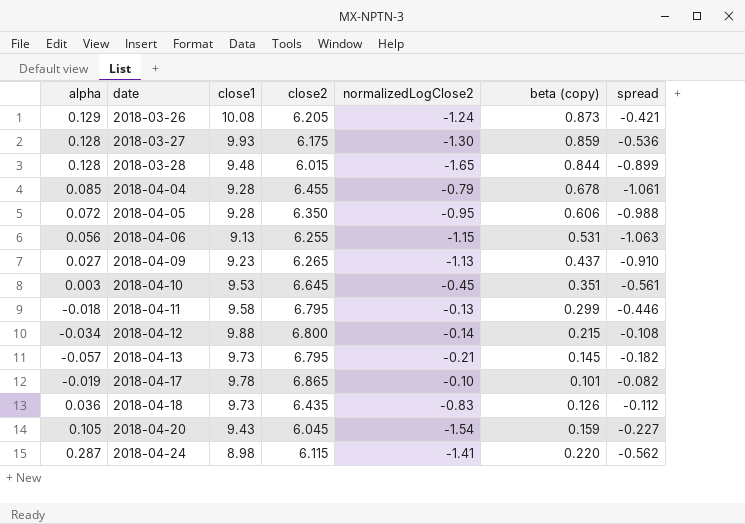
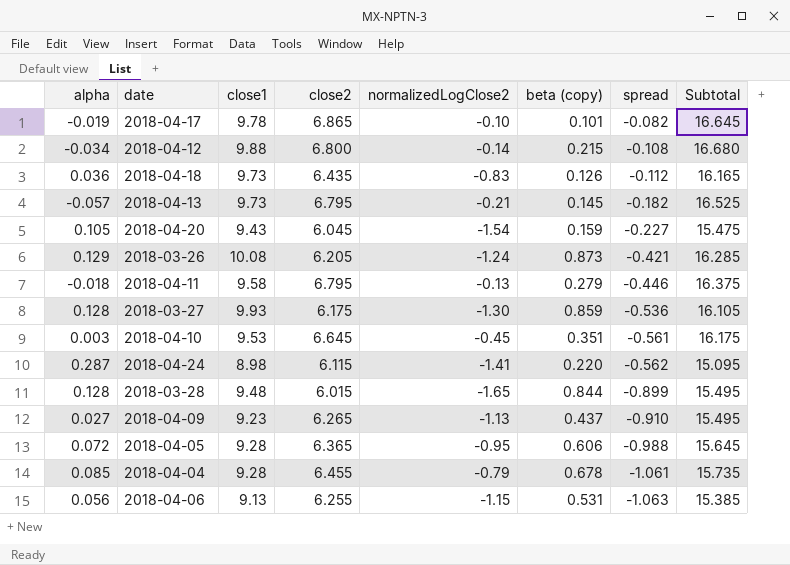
row order: date ascending -> spread descending
column Subtotal | formula: none -> [close1] + [close2]
2018-04-11 | beta (copy): 0.299 -> 0.279
2018-04-05 | close2: 6.350 -> 6.365

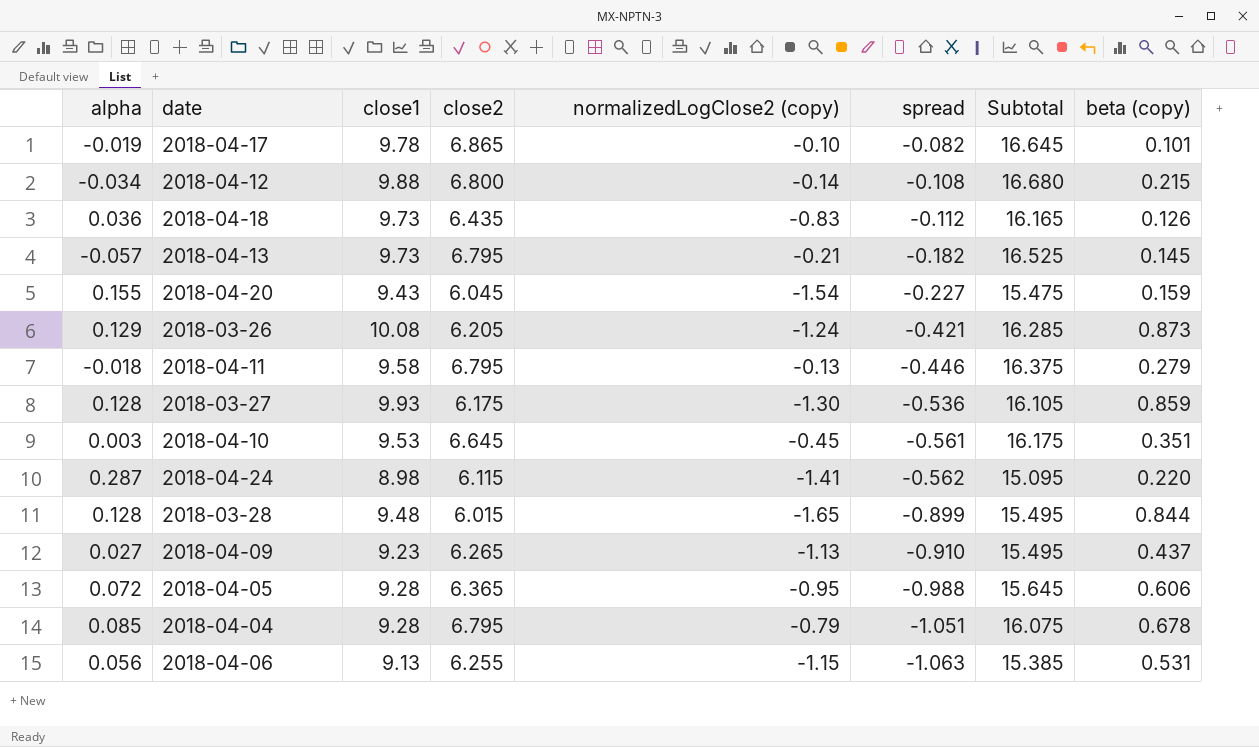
column name: normalizedLogClose2 -> normalizedLogClose2 (copy)
column beta (copy) | position: 6 -> 8
2018-04-20 | alpha: 0.105 -> 0.155
2018-04-04 | close2: 6.455 -> 6.795
2018-04-04 | spread: -1.061 -> -1.051
2018-04-04 | Subtotal: 15.735 -> 16.075

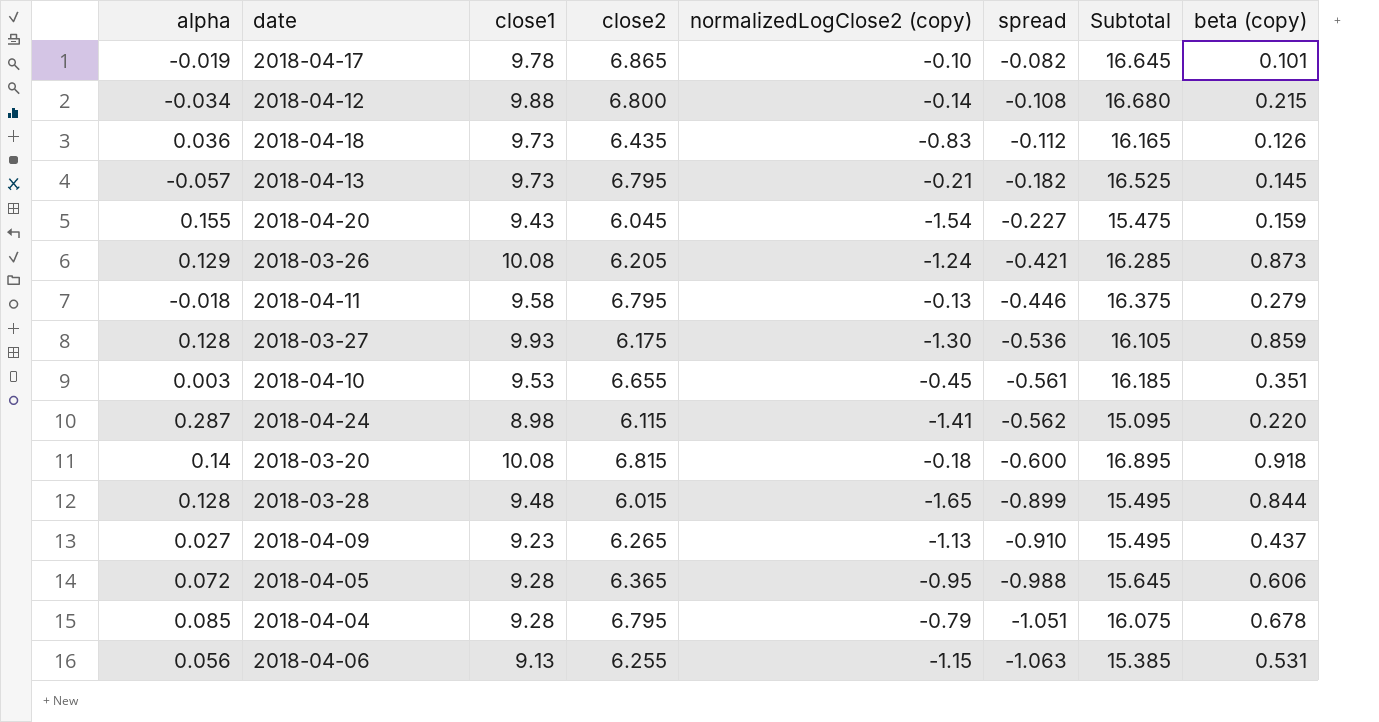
2018-04-10 | close2: 6.645 -> 6.655
2018-04-10 | Subtotal: 16.175 -> 16.185
row 2018-03-20: none -> 0.14 | 10.08 | 6.815 | -0.18 | -0.600 | 16.895 | 0.918

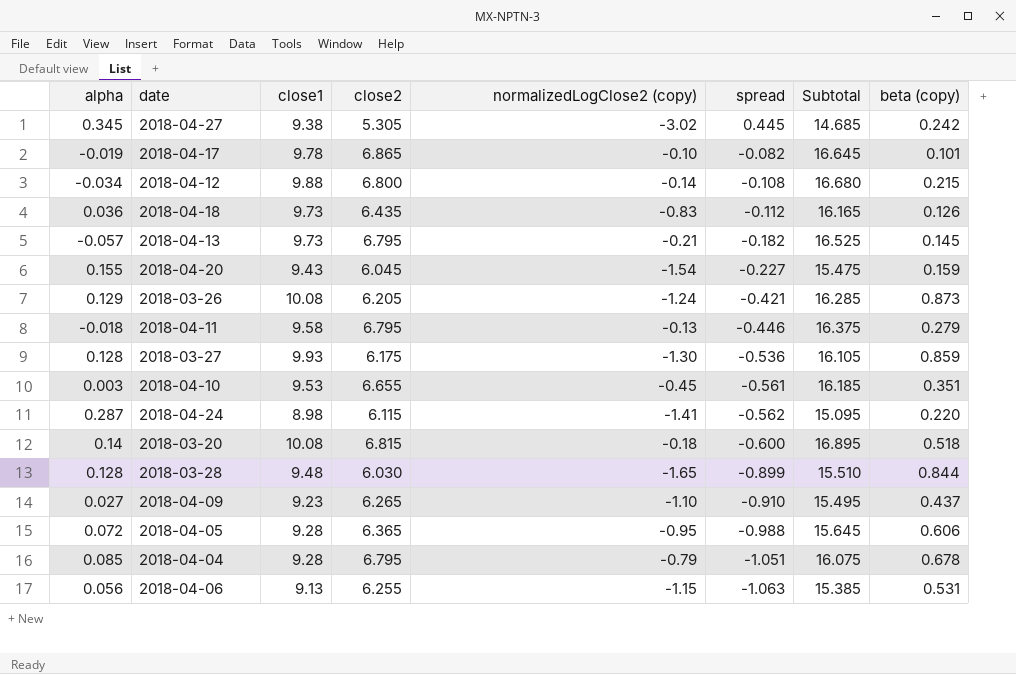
row 2018-04-27: none -> 0.345 | 9.38 | 5.305 | -3.02 | 0.445 | 14.685 | 0.242
2018-03-20 | beta (copy): 0.918 -> 0.518
2018-03-28 | close2: 6.015 -> 6.030
2018-03-28 | Subtotal: 15.495 -> 15.510
2018-04-09 | normalizedLogClose2 (copy): -1.13 -> -1.10

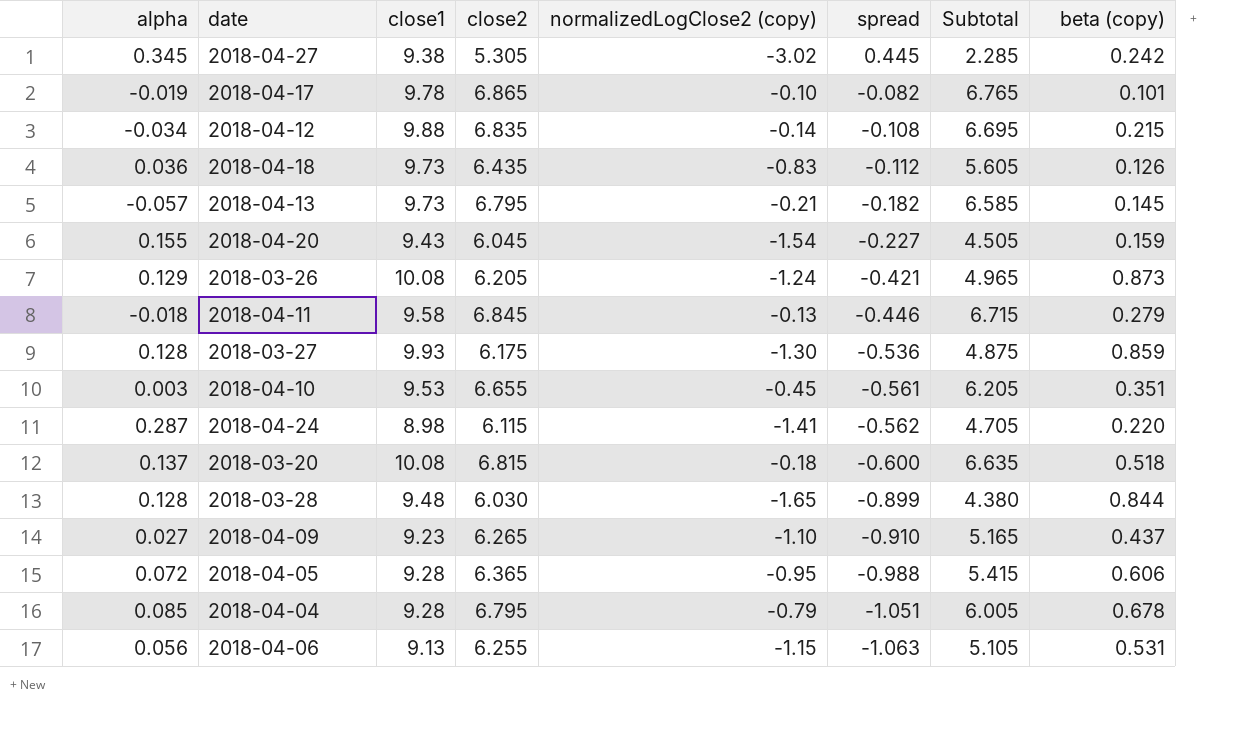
column Subtotal | formula: [close1] + [close2] -> [close2] + [normalizedLogClose2 (copy)]
2018-04-12 | close2: 6.800 -> 6.835
2018-04-11 | close2: 6.795 -> 6.845
2018-03-20 | alpha: 0.14 -> 0.137

